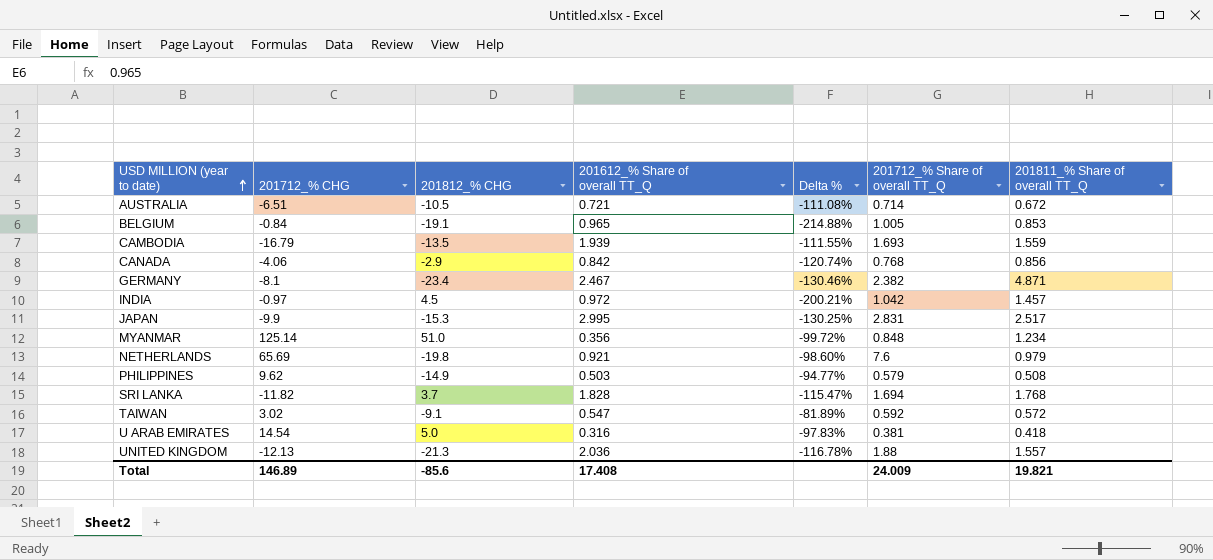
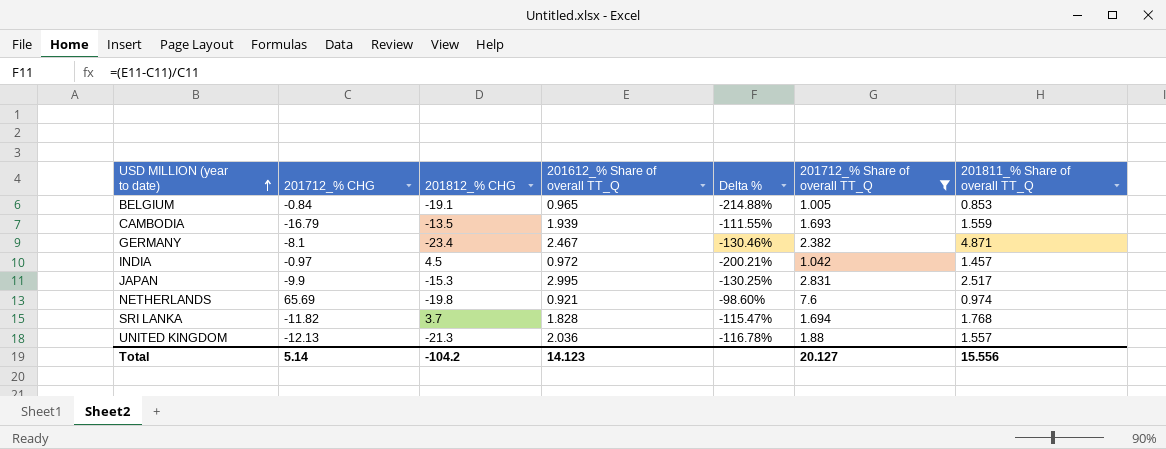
filter: none -> 201712_% Share of overall TT_Q >= 1.005
NETHERLANDS | 201811_% Share of overall TT_Q: 0.979 -> 0.974
Total | 201712_% CHG: 146.89 -> 5.14
Total | 201812_% CHG: -85.6 -> -104.2
Total | 201612_% Share of overall TT_Q: 17.408 -> 14.123
Total | 201712_% Share of overall TT_Q: 24.009 -> 20.127
Total | 201811_% Share of overall TT_Q: 19.821 -> 15.556

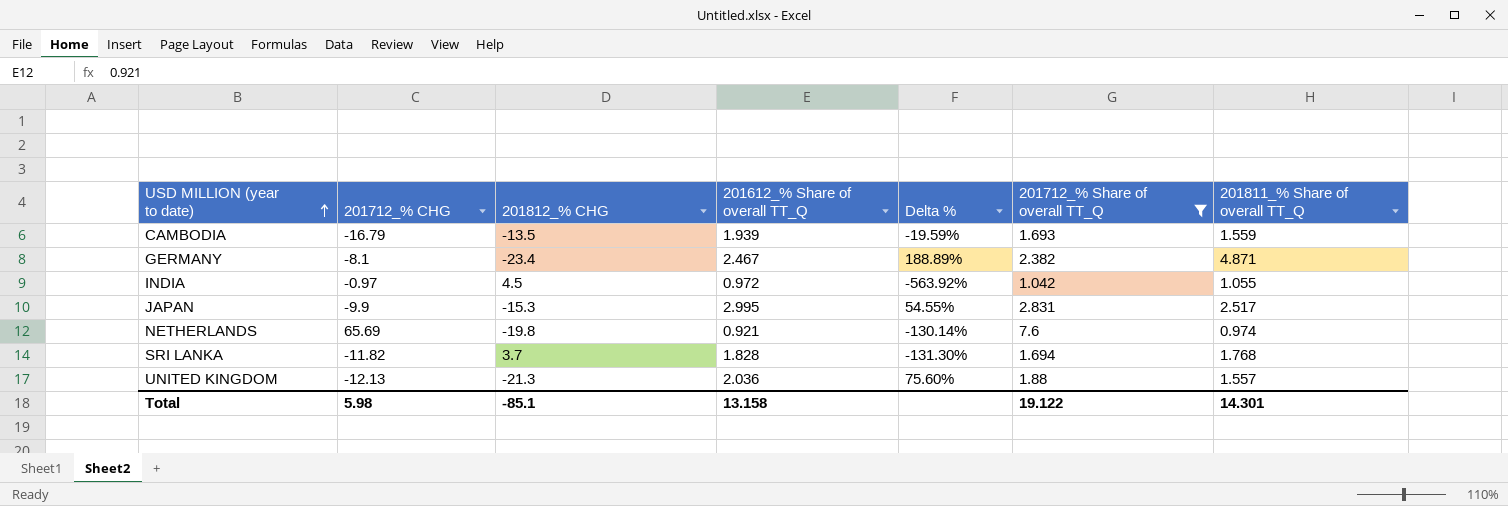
column Delta % | formula: ([201612_% Share of overall TT_Q] - [201712_% CHG]) / [201712_% CHG] -> ([201812_% CHG] - [201712_% CHG]) / [201712_% CHG]
row BELGIUM: -0.84 | -19.1 | 0.965 | -214.88% | 1.005 | 0.853 -> none
INDIA | 201811_% Share of overall TT_Q: 1.457 -> 1.055
Total | 201712_% CHG: 5.14 -> 5.98
Total | 201812_% CHG: -104.2 -> -85.1
Total | 201612_% Share of overall TT_Q: 14.123 -> 13.158
Total | 201712_% Share of overall TT_Q: 20.127 -> 19.122
Total | 201811_% Share of overall TT_Q: 15.556 -> 14.301

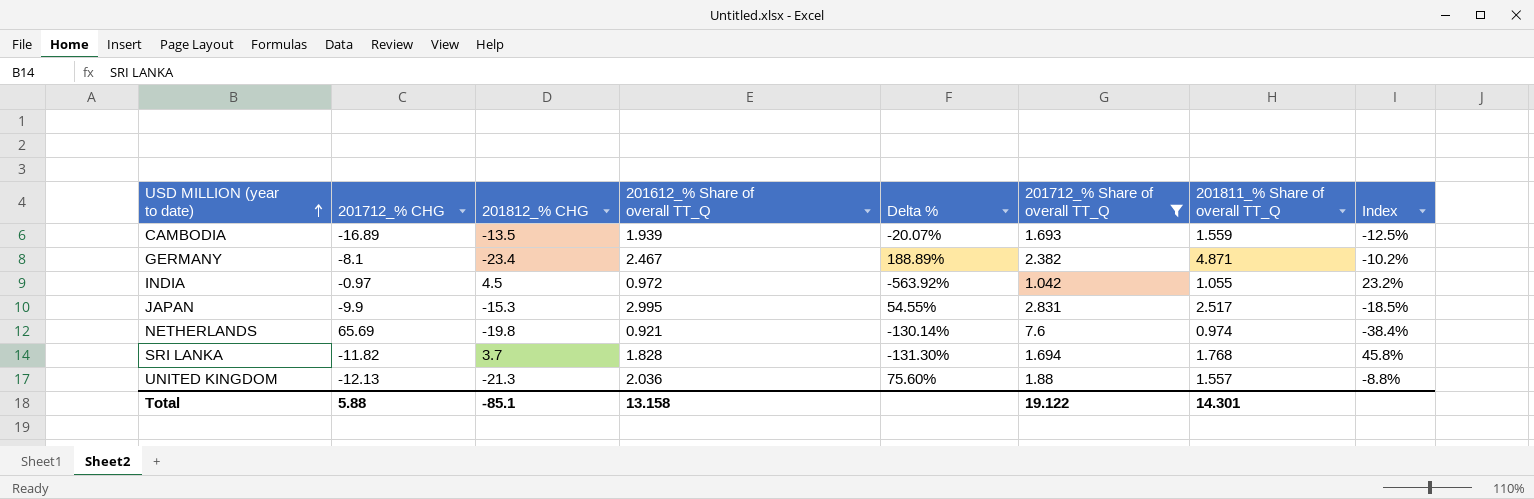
column Index | formula: none -> [201712_% Share of overall TT_Q] / [201812_% CHG]
CAMBODIA | 201712_% CHG: -16.79 -> -16.89
CAMBODIA | Delta %: -19.59% -> -20.07%
Total | 201712_% CHG: 5.98 -> 5.88

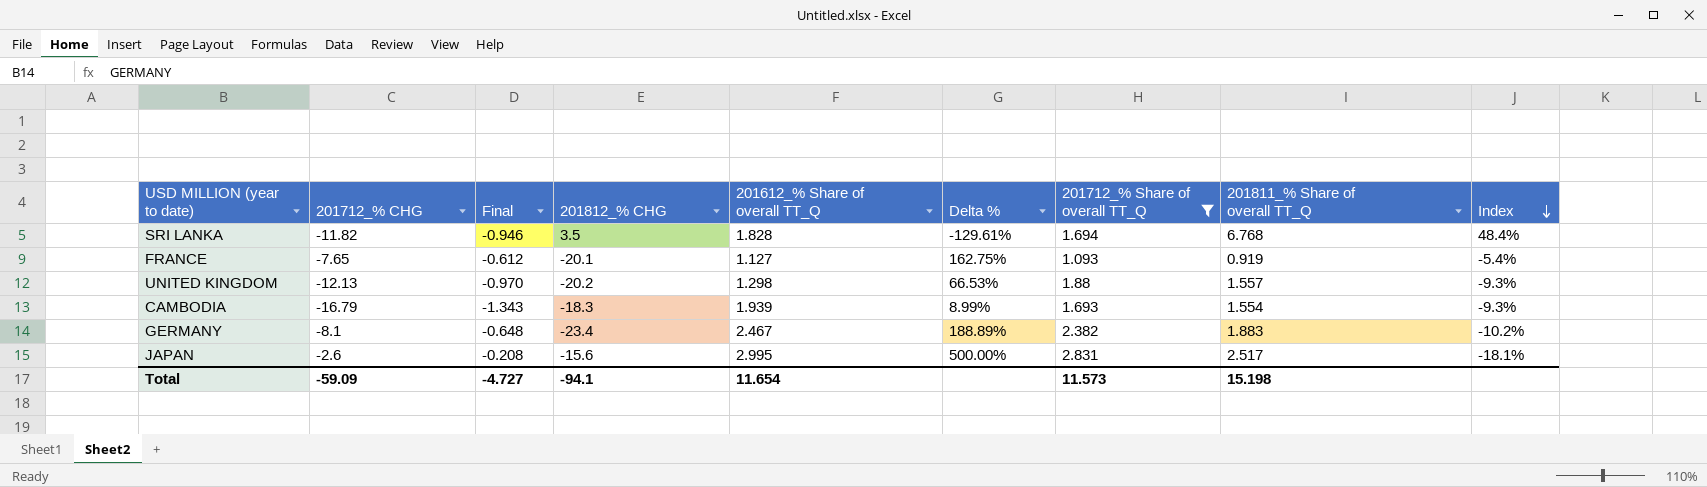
row order: USD MILLION (year to date) ascending -> Index descending
column Final | formula: none -> [201712_% CHG] * 0.08
row INDIA: -0.97 | 4.5 | 0.972 | -563.92% | 1.042 | 1.055 | 23.2% -> none
row NETHERLANDS: 65.69 | -19.8 | 0.921 | -130.14% | 7.6 | 0.974 | -38.4% -> none
SRI LANKA | 201812_% CHG: 3.7 -> 3.5
SRI LANKA | Delta %: -131.30% -> -129.61%
SRI LANKA | 201811_% Share of overall TT_Q: 1.768 -> 6.768
SRI LANKA | Index: 45.8% -> 48.4%
row FRANCE: none -> -7.65 | -0.612 | -20.1 | 1.127 | 162.75% | 1.093 | 0.919 | -5.4%
UNITED KINGDOM | 201812_% CHG: -21.3 -> -20.2
UNITED KINGDOM | 201612_% Share of overall TT_Q: 2.036 -> 1.298
UNITED KINGDOM | Delta %: 75.60% -> 66.53%
UNITED KINGDOM | Index: -8.8% -> -9.3%
CAMBODIA | 201712_% CHG: -16.89 -> -16.79
CAMBODIA | 201812_% CHG: -13.5 -> -18.3
CAMBODIA | Delta %: -20.07% -> 8.99%
CAMBODIA | 201811_% Share of overall TT_Q: 1.559 -> 1.554
CAMBODIA | Index: -12.5% -> -9.3%
GERMANY | 201811_% Share of overall TT_Q: 4.871 -> 1.883
JAPAN | 201712_% CHG: -9.9 -> -2.6
JAPAN | 201812_% CHG: -15.3 -> -15.6
JAPAN | Delta %: 54.55% -> 500.00%
JAPAN | Index: -18.5% -> -18.1%
Total | 201712_% CHG: 5.88 -> -59.09
Total | 201812_% CHG: -85.1 -> -94.1
Total | 201612_% Share of overall TT_Q: 13.158 -> 11.654
Total | 201712_% Share of overall TT_Q: 19.122 -> 11.573
Total | 201811_% Share of overall TT_Q: 14.301 -> 15.198

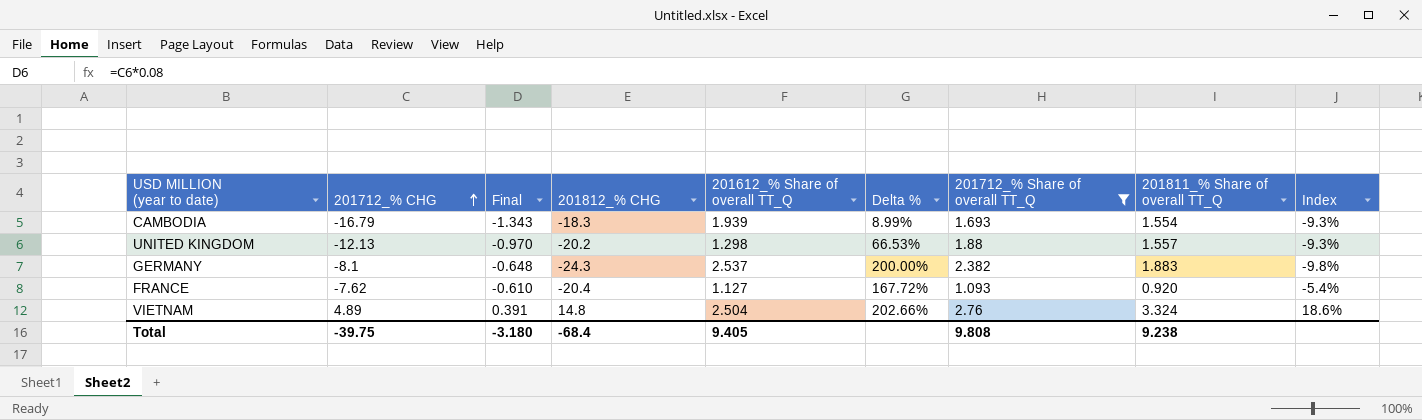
row order: Index descending -> 201712_% CHG ascending
row SRI LANKA: -11.82 | -0.946 | 3.5 | 1.828 | -129.61% | 1.694 | 6.768 | 48.4% -> none
row JAPAN: -2.6 | -0.208 | -15.6 | 2.995 | 500.00% | 2.831 | 2.517 | -18.1% -> none
GERMANY | 201812_% CHG: -23.4 -> -24.3
GERMANY | 201612_% Share of overall TT_Q: 2.467 -> 2.537
GERMANY | Delta %: 188.89% -> 200.00%
GERMANY | Index: -10.2% -> -9.8%
FRANCE | 201712_% CHG: -7.65 -> -7.62
FRANCE | Final: -0.612 -> -0.610
FRANCE | 201812_% CHG: -20.1 -> -20.4
FRANCE | Delta %: 162.75% -> 167.72%
FRANCE | 201811_% Share of overall TT_Q: 0.919 -> 0.920
row VIETNAM: none -> 4.89 | 0.391 | 14.8 | 2.504 | 202.66% | 2.76 | 3.324 | 18.6%
Total | 201712_% CHG: -59.09 -> -39.75
Total | Final: -4.727 -> -3.180
Total | 201812_% CHG: -94.1 -> -68.4
Total | 201612_% Share of overall TT_Q: 11.654 -> 9.405
Total | 201712_% Share of overall TT_Q: 11.573 -> 9.808
Total | 201811_% Share of overall TT_Q: 15.198 -> 9.238

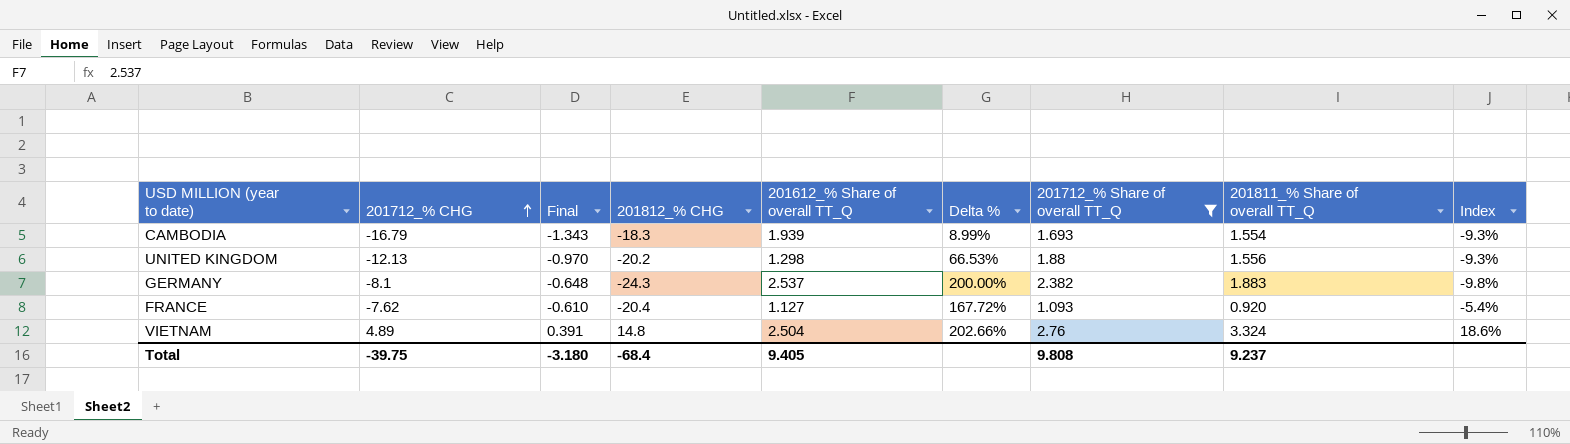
UNITED KINGDOM | 201811_% Share of overall TT_Q: 1.557 -> 1.556
Total | 201811_% Share of overall TT_Q: 9.238 -> 9.237

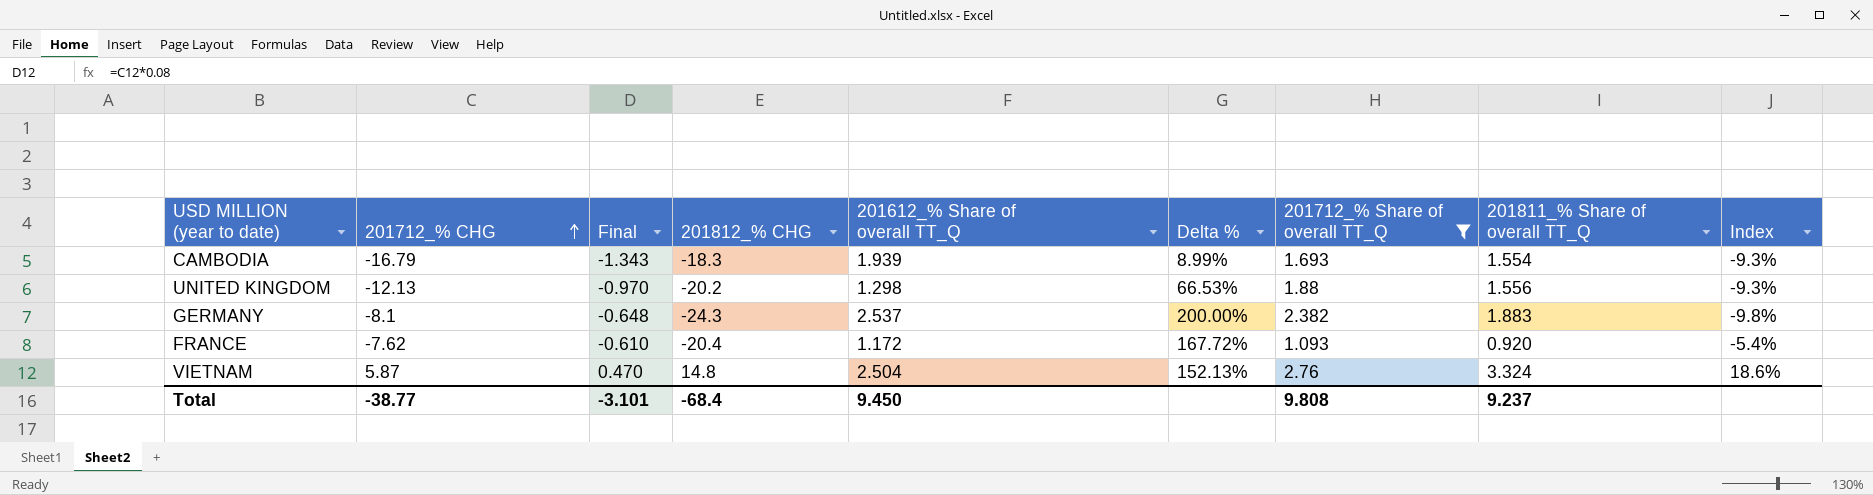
FRANCE | 201612_% Share of overall TT_Q: 1.127 -> 1.172
VIETNAM | 201712_% CHG: 4.89 -> 5.87
VIETNAM | Final: 0.391 -> 0.470
VIETNAM | Delta %: 202.66% -> 152.13%
Total | 201712_% CHG: -39.75 -> -38.77
Total | Final: -3.180 -> -3.101
Total | 201612_% Share of overall TT_Q: 9.405 -> 9.450

